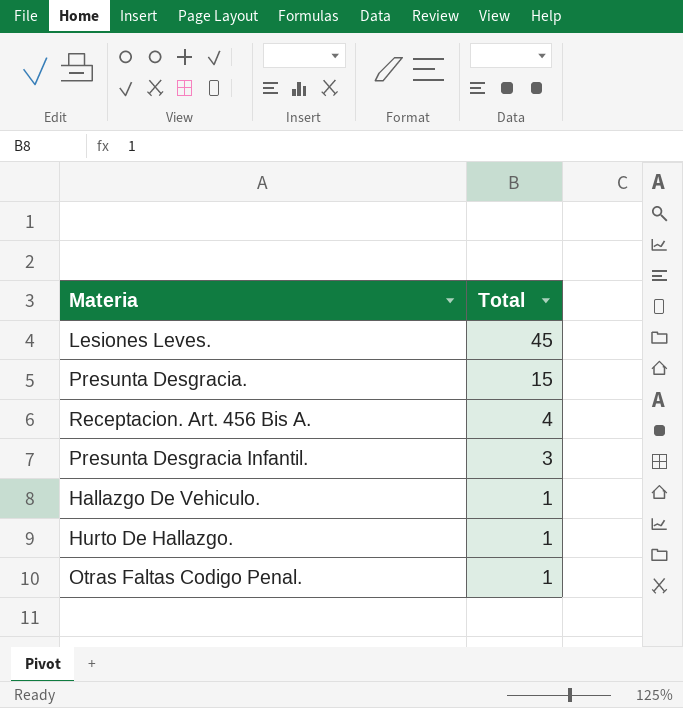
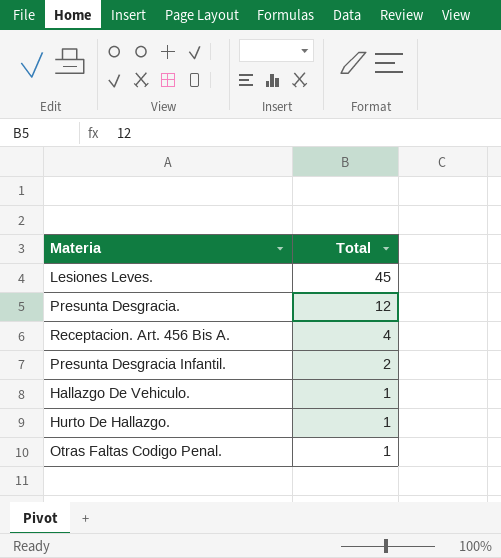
Presunta Desgracia. | Total: 15 -> 12
Presunta Desgracia Infantil. | Total: 3 -> 2

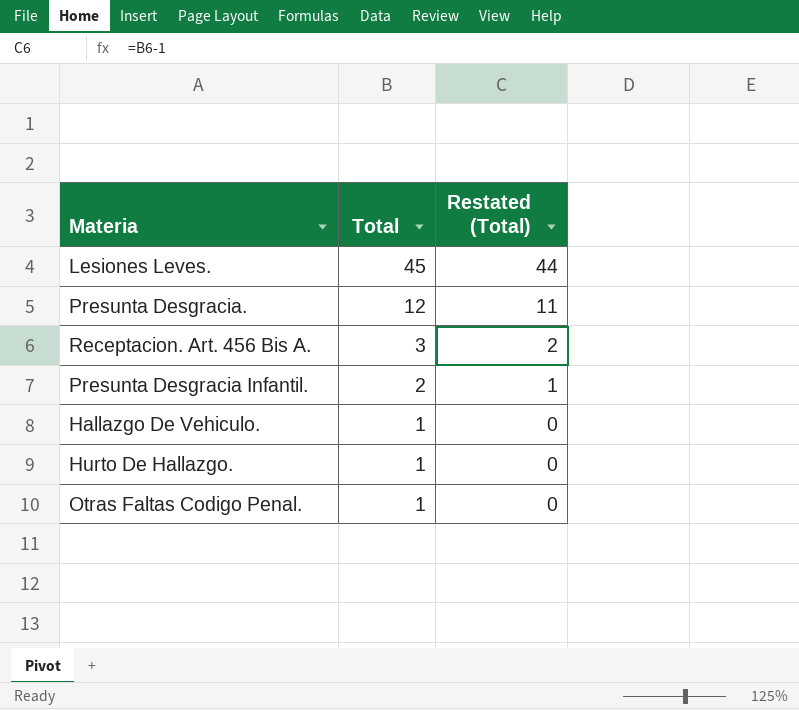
column Restated (Total) | formula: none -> [Total] - 1
Receptacion. Art. 456 Bis A. | Total: 4 -> 3

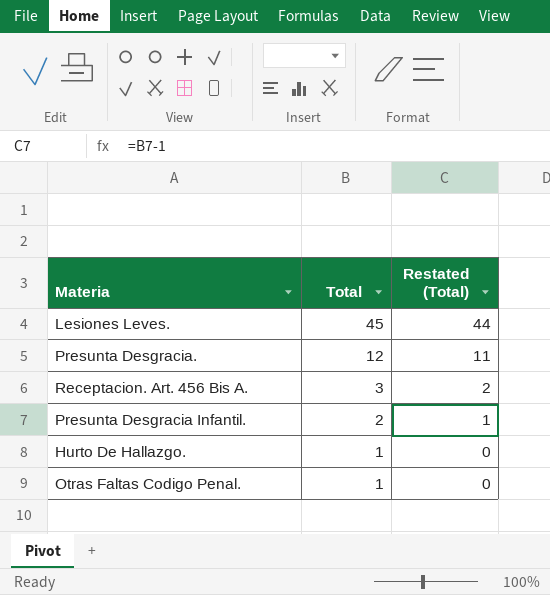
row Hallazgo De Vehiculo.: 1 | 0 -> none

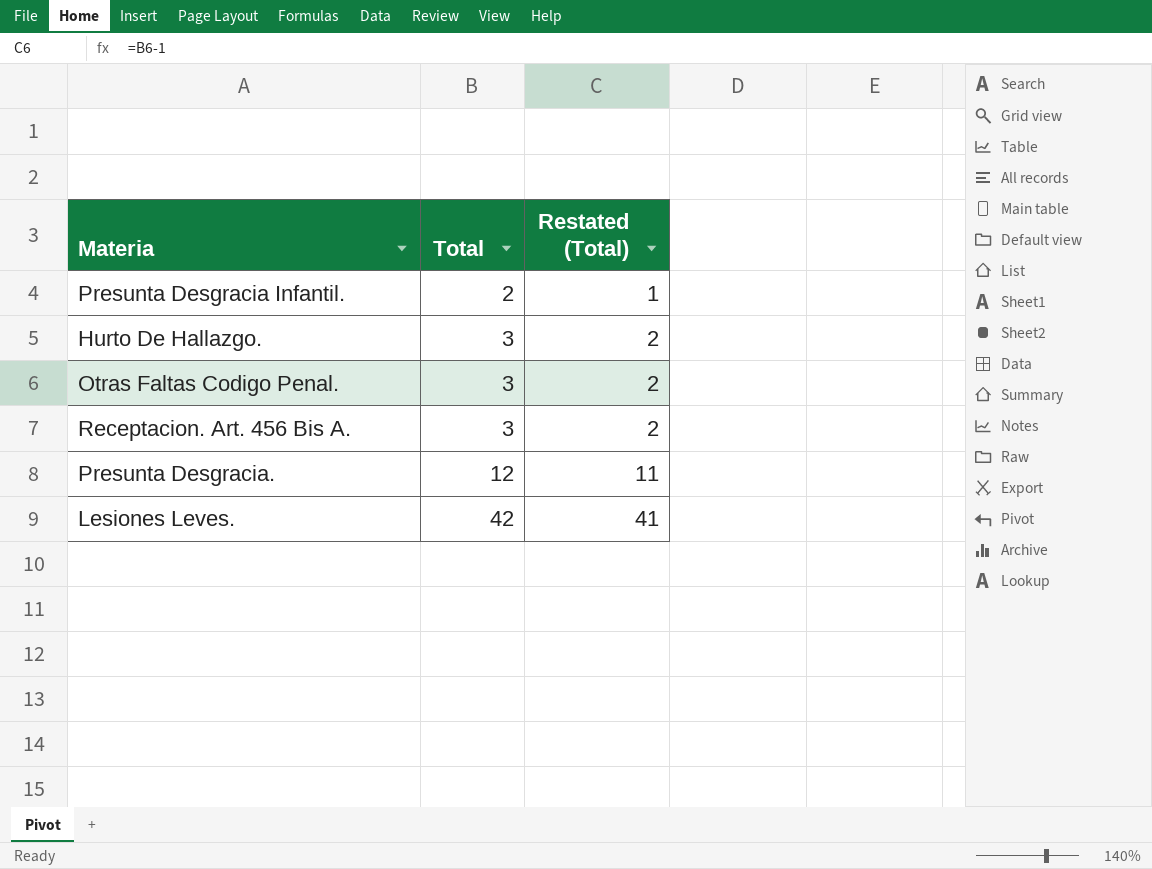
row order: Total descending -> Total ascending
Hurto De Hallazgo. | Total: 1 -> 3
Hurto De Hallazgo. | Restated (Total): 0 -> 2
Otras Faltas Codigo Penal. | Total: 1 -> 3
Otras Faltas Codigo Penal. | Restated (Total): 0 -> 2
Lesiones Leves. | Total: 45 -> 42
Lesiones Leves. | Restated (Total): 44 -> 41

